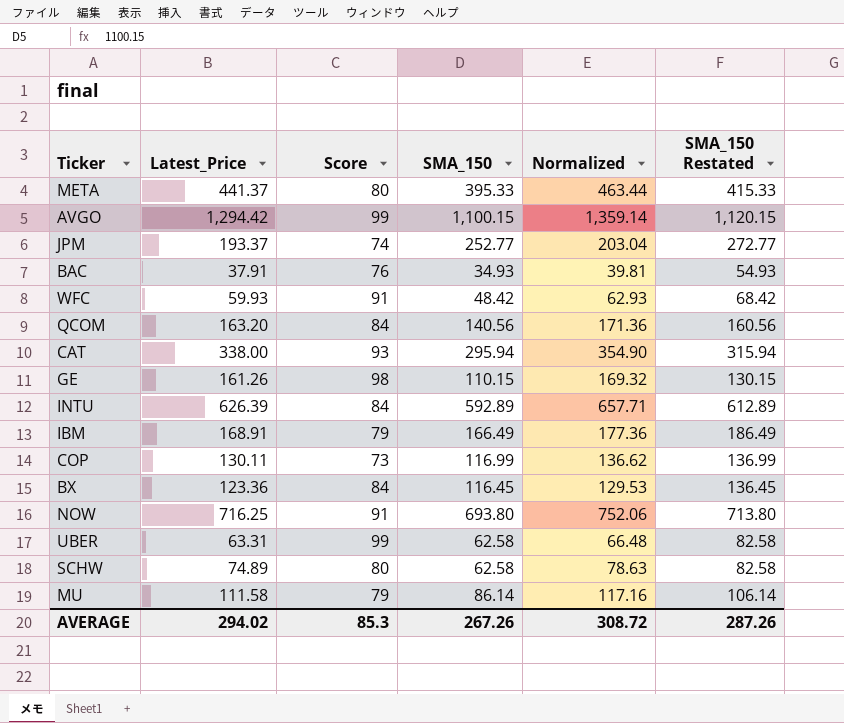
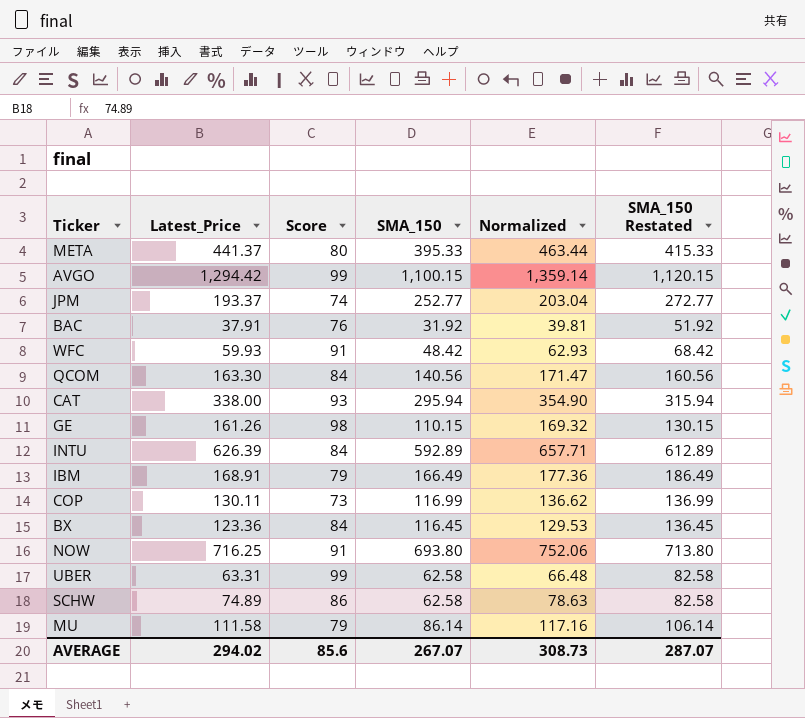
BAC | SMA_150: 34.93 -> 31.92
BAC | SMA_150 Restated: 54.93 -> 51.92
QCOM | Latest_Price: 163.20 -> 163.30
QCOM | Normalized: 171.36 -> 171.47
SCHW | Score: 80 -> 86
AVERAGE | Score: 85.3 -> 85.6
AVERAGE | SMA_150: 267.26 -> 267.07
AVERAGE | Normalized: 308.72 -> 308.73
AVERAGE | SMA_150 Restated: 287.26 -> 287.07

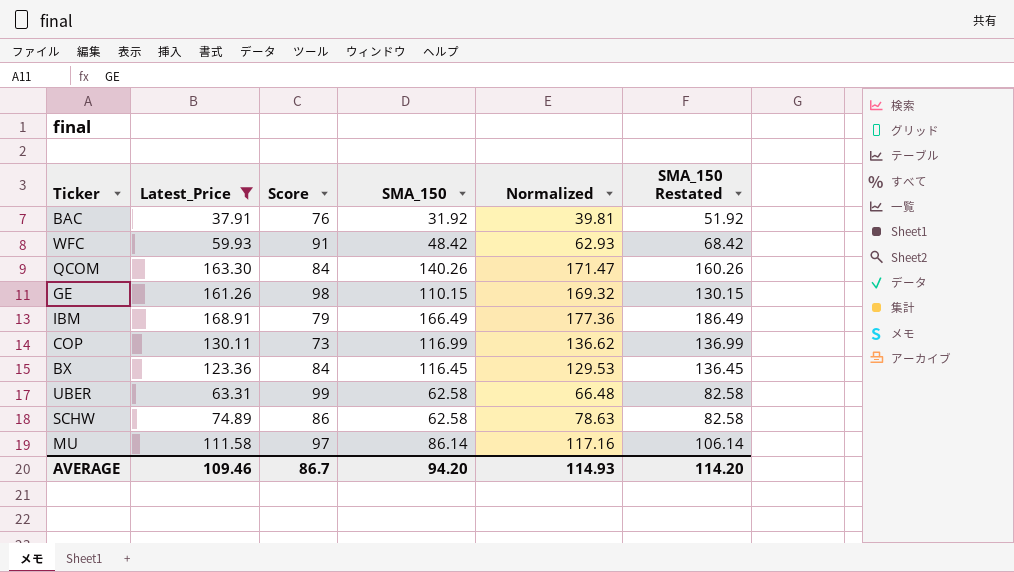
filter: none -> Latest_Price <= 168.91
QCOM | SMA_150: 140.56 -> 140.26
QCOM | SMA_150 Restated: 160.56 -> 160.26
MU | Score: 79 -> 97
AVERAGE | Latest_Price: 294.02 -> 109.46
AVERAGE | Score: 85.6 -> 86.7
AVERAGE | SMA_150: 267.07 -> 94.20
AVERAGE | Normalized: 308.73 -> 114.93
AVERAGE | SMA_150 Restated: 287.07 -> 114.20

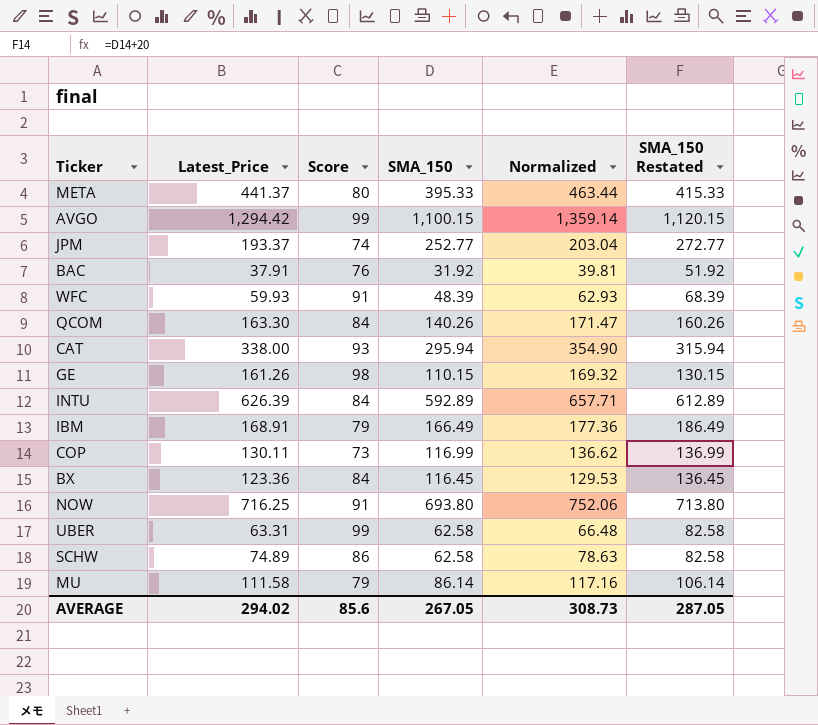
filter: Latest_Price <= 168.91 -> none
WFC | SMA_150: 48.42 -> 48.39
WFC | SMA_150 Restated: 68.42 -> 68.39
MU | Score: 97 -> 79
AVERAGE | Latest_Price: 109.46 -> 294.02
AVERAGE | Score: 86.7 -> 85.6
AVERAGE | SMA_150: 94.20 -> 267.05
AVERAGE | Normalized: 114.93 -> 308.73
AVERAGE | SMA_150 Restated: 114.20 -> 287.05

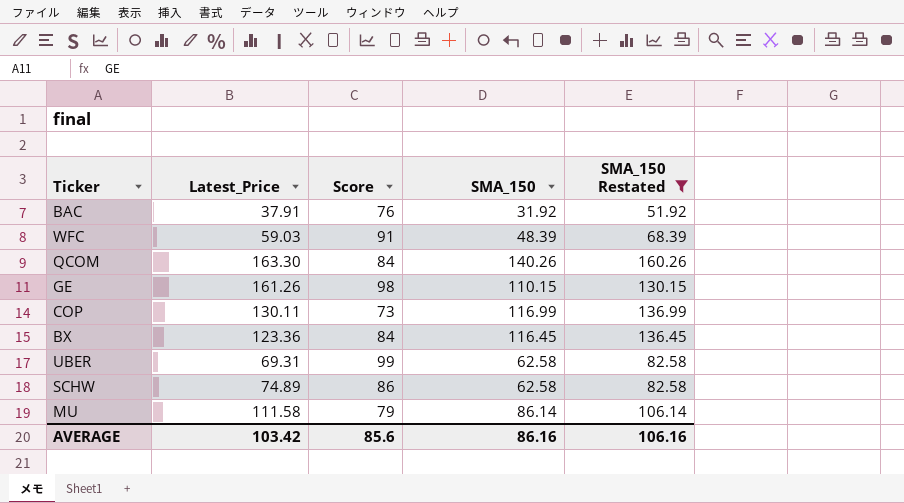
filter: none -> SMA_150 Restated <= 160.26
column Normalized | formula: [Latest_Price] * 1.05 -> none
WFC | Latest_Price: 59.93 -> 59.03
UBER | Latest_Price: 63.31 -> 69.31
AVERAGE | Latest_Price: 294.02 -> 103.42
AVERAGE | SMA_150: 267.05 -> 86.16
AVERAGE | SMA_150 Restated: 287.05 -> 106.16

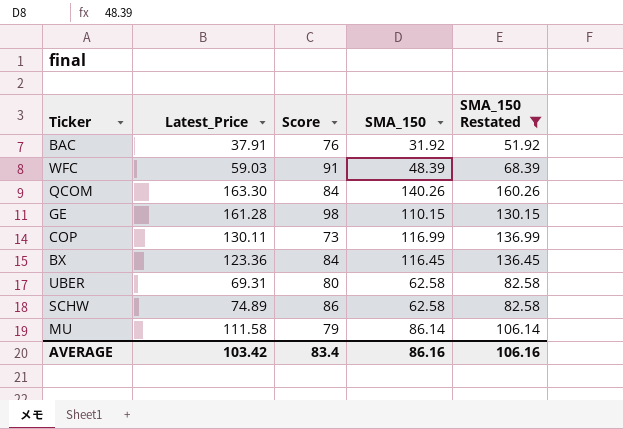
GE | Latest_Price: 161.26 -> 161.28
UBER | Score: 99 -> 80
AVERAGE | Score: 85.6 -> 83.4

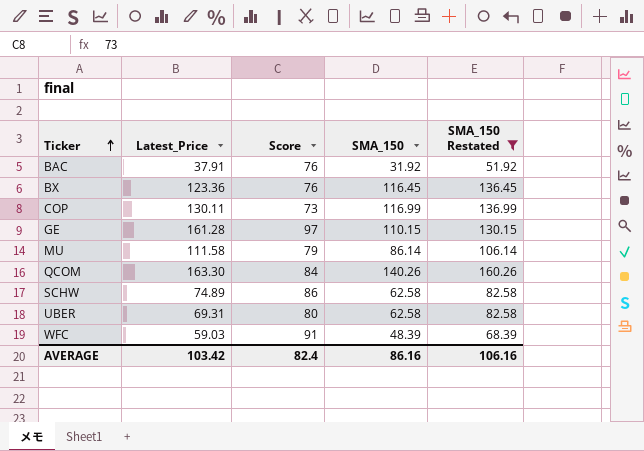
row order: none -> Ticker ascending
BX | Score: 84 -> 76
GE | Score: 98 -> 97
AVERAGE | Score: 83.4 -> 82.4

